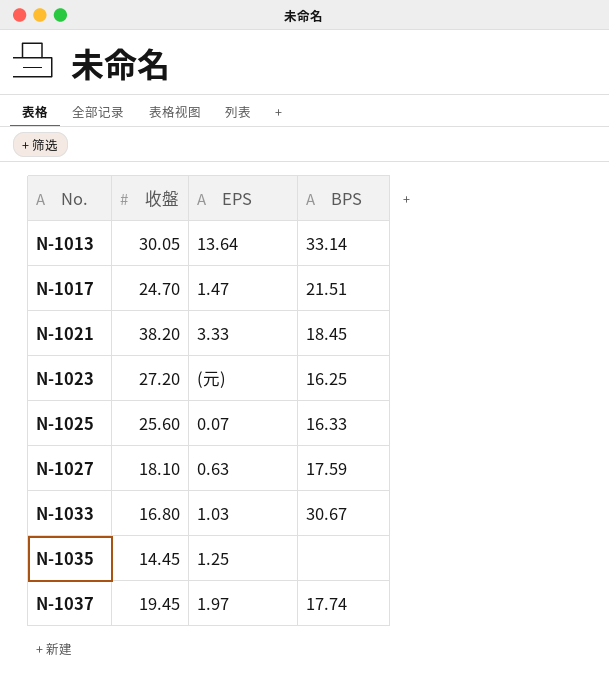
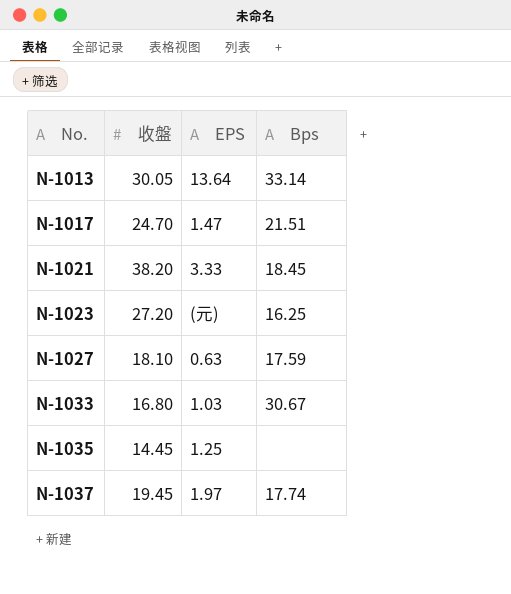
column name: BPS -> Bps
row N-1025: 25.60 | 0.07 | 16.33 -> none

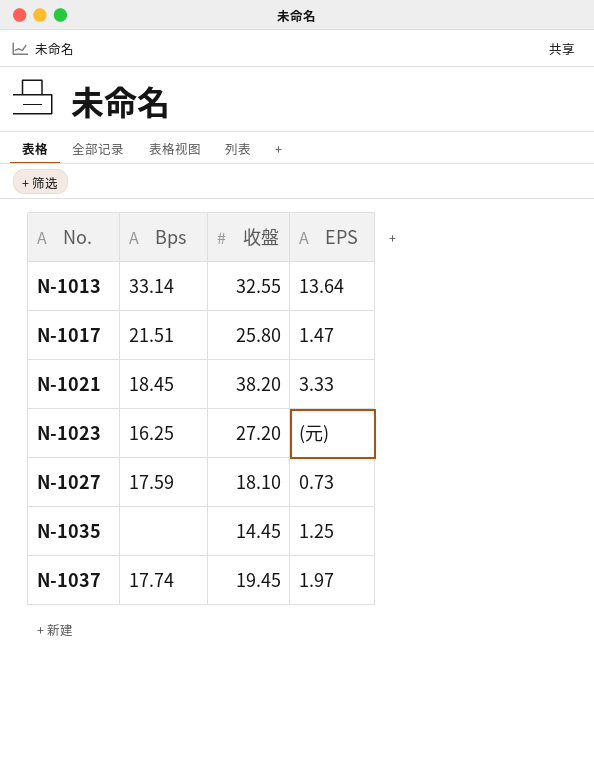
column Bps | position: 4 -> 2
row N-1033: 16.80 | 1.03 | 30.67 -> none
N-1013 | 收盤: 30.05 -> 32.55
N-1017 | 收盤: 24.70 -> 25.80
N-1027 | EPS: 0.63 -> 0.73

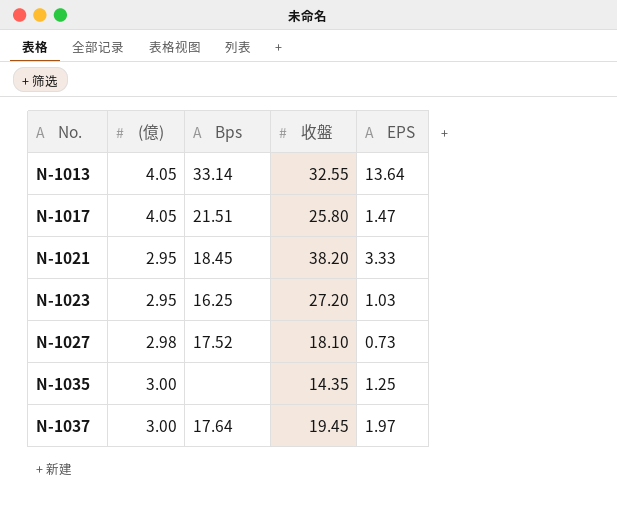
column (億) | position: none -> 2
N-1023 | EPS: (元) -> 1.03
N-1027 | Bps: 17.59 -> 17.52
N-1035 | 收盤: 14.45 -> 14.35
N-1037 | Bps: 17.74 -> 17.64

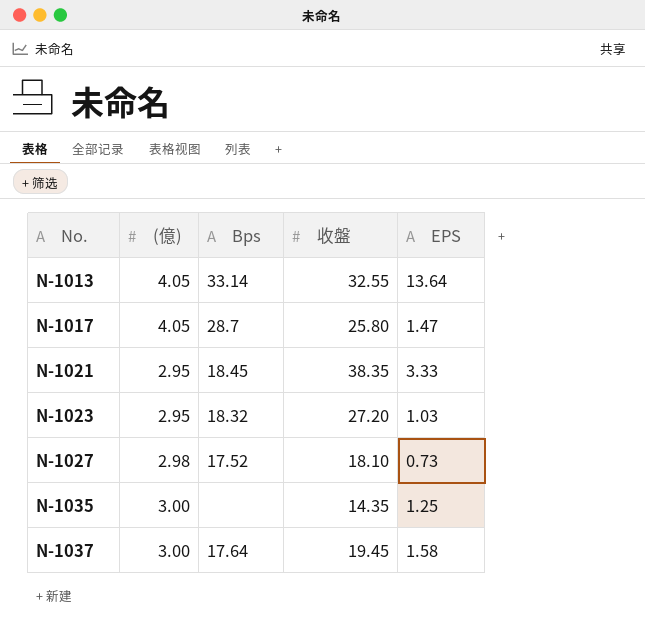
N-1017 | Bps: 21.51 -> 28.7
N-1021 | 收盤: 38.20 -> 38.35
N-1023 | Bps: 16.25 -> 18.32
N-1037 | EPS: 1.97 -> 1.58

